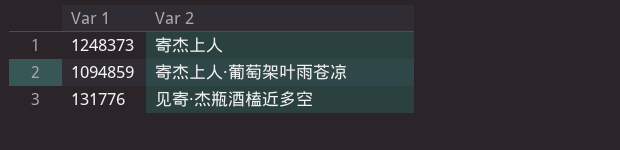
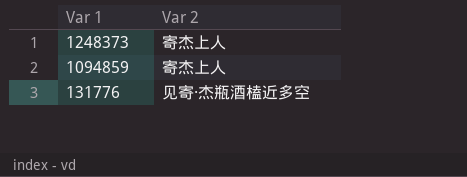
1094859 | Var 2: 寄杰上人·葡萄架叶雨苍凉 -> 寄杰上人

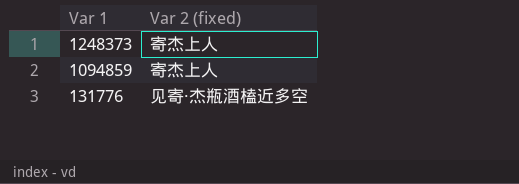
column name: Var 2 -> Var 2 (fixed)

